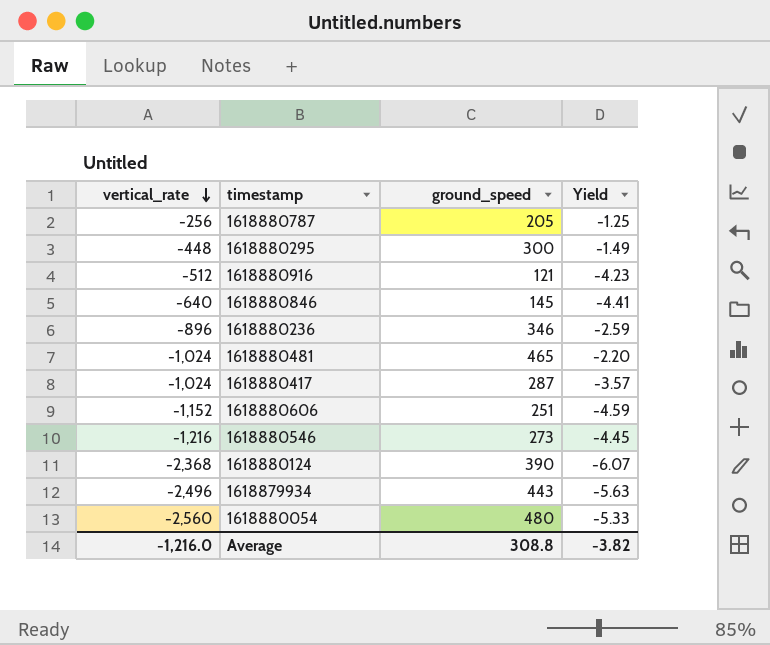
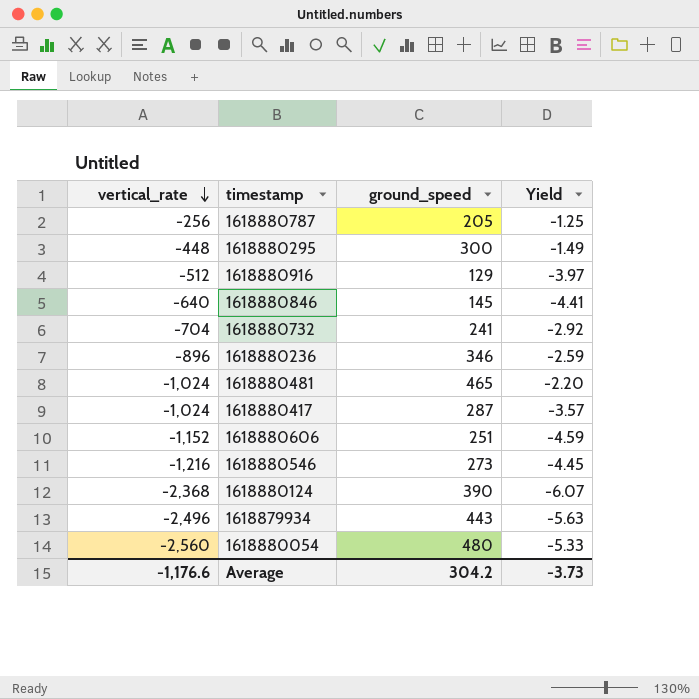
1618880916 | ground_speed: 121 -> 129
1618880916 | Yield: -4.23 -> -3.97
row 1618880732: none -> -704 | 241 | -2.92
Average | vertical_rate: -1,216.0 -> -1,176.6
Average | ground_speed: 308.8 -> 304.2
Average | Yield: -3.82 -> -3.73

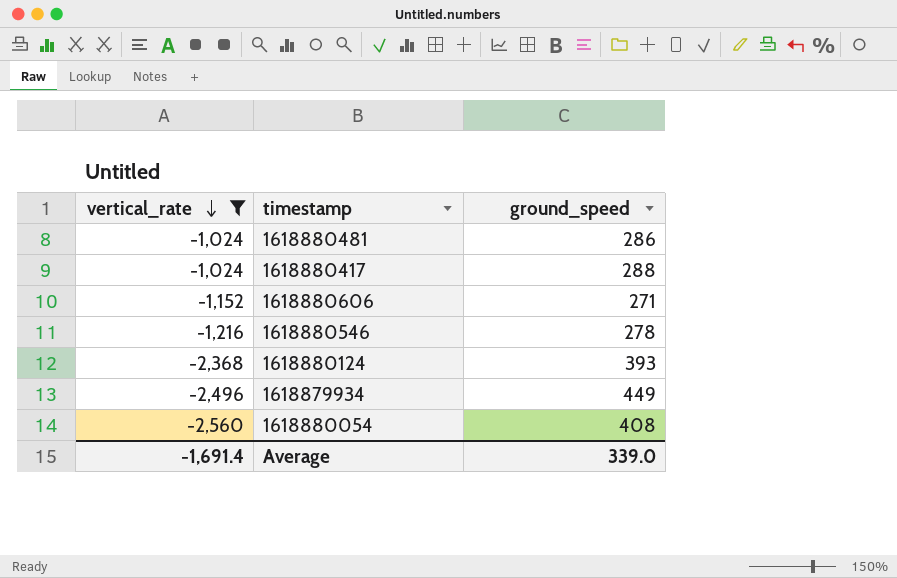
filter: none -> vertical_rate <= -1,024
column Yield | formula: [vertical_rate] / [ground_speed] -> none
1618880481 | ground_speed: 465 -> 286
1618880417 | ground_speed: 287 -> 288
1618880606 | ground_speed: 251 -> 271
1618880546 | ground_speed: 273 -> 278
1618880124 | ground_speed: 390 -> 393
1618879934 | ground_speed: 443 -> 449
1618880054 | ground_speed: 480 -> 408
Average | vertical_rate: -1,176.6 -> -1,691.4
Average | ground_speed: 304.2 -> 339.0

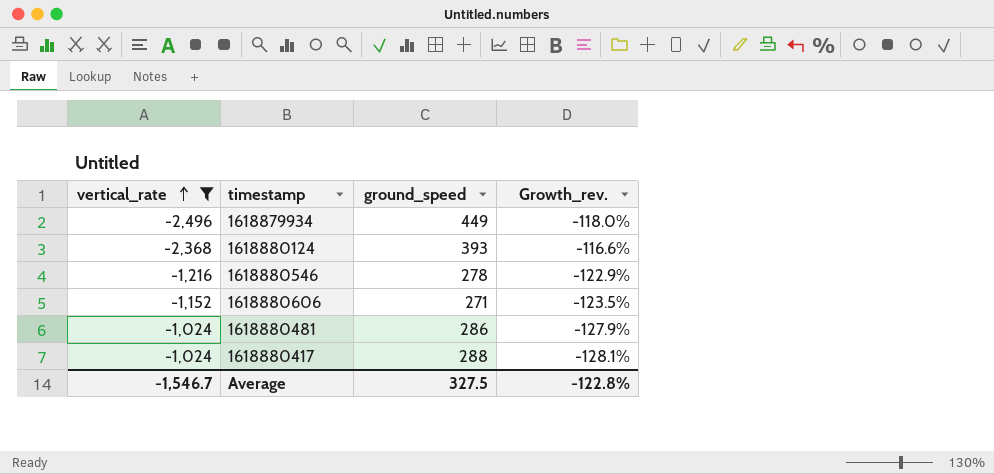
row order: vertical_rate descending -> vertical_rate ascending
column Growth_rev. | formula: none -> ([ground_speed] - [vertical_rate]) / [vertical_rate]
row 1618880054: -2,560 | 408 -> none
Average | vertical_rate: -1,691.4 -> -1,546.7
Average | ground_speed: 339.0 -> 327.5

